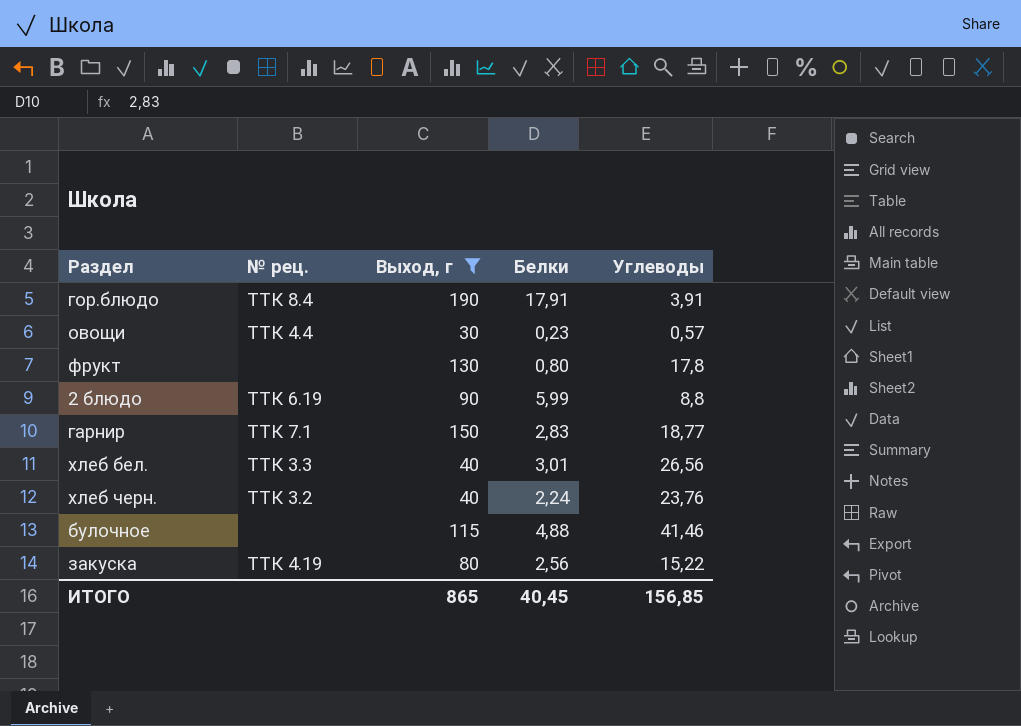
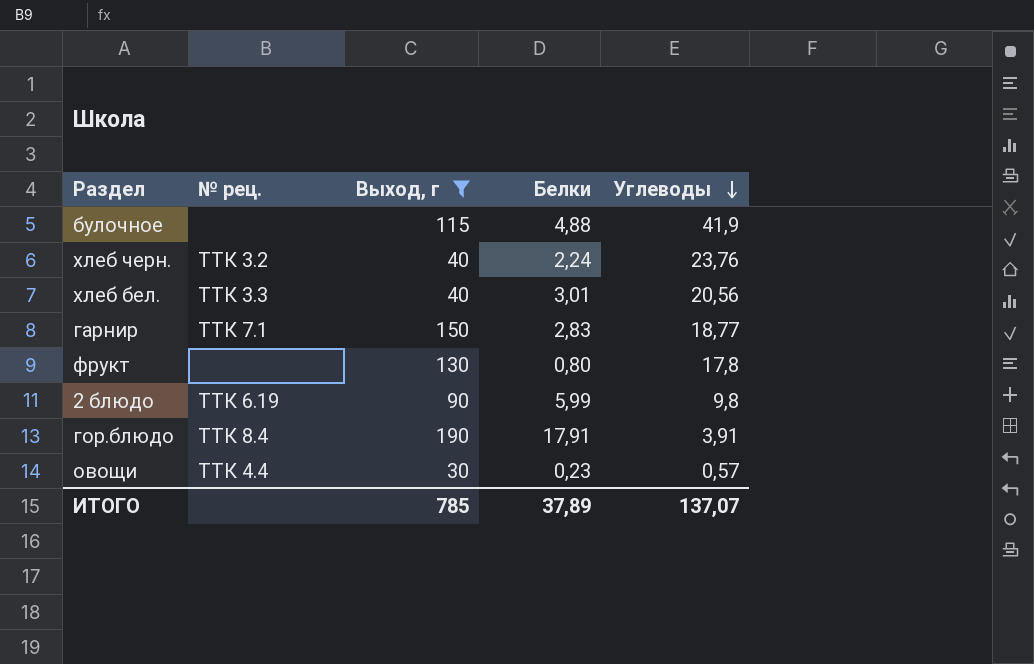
row order: none -> Углеводы descending
row закуска: ТТК 4.19 | 80 | 2,56 | 15,22 -> none
булочное | Углеводы: 41,46 -> 41,9
хлеб бел. | Углеводы: 26,56 -> 20,56
2 блюдо | Углеводы: 8,8 -> 9,8
ИТОГО | Выход, г: 865 -> 785
ИТОГО | Белки: 40,45 -> 37,89
ИТОГО | Углеводы: 156,85 -> 137,07

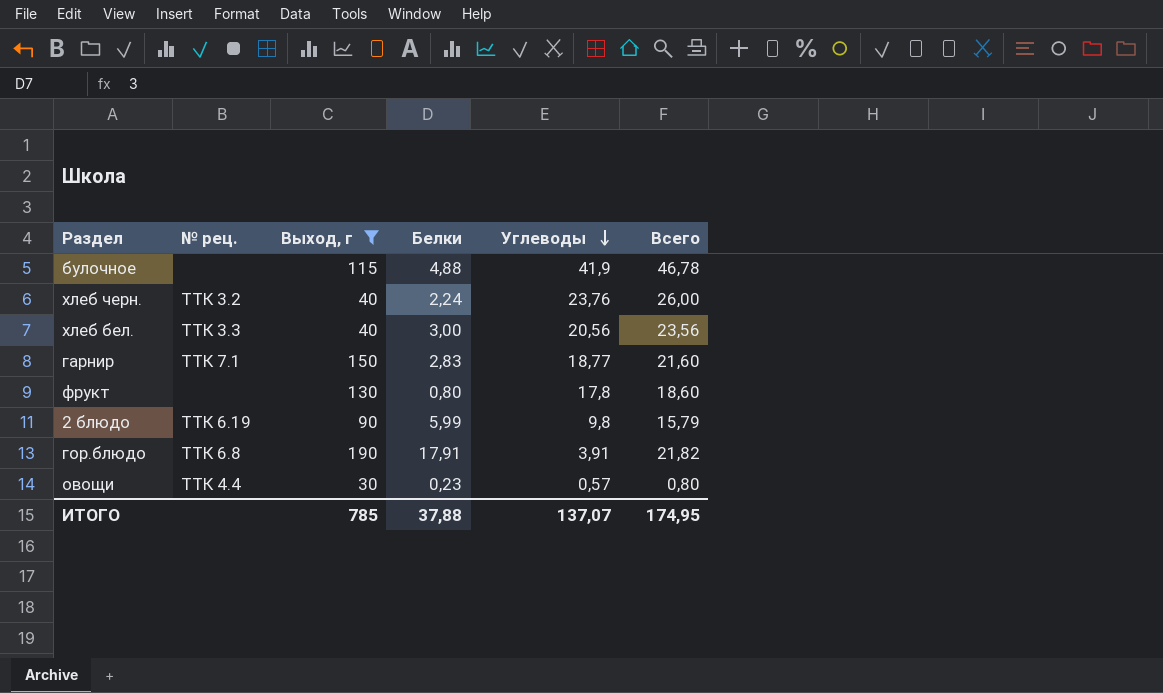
column Всего | formula: none -> [Белки] + [Углеводы]
хлеб бел. | Белки: 3,01 -> 3,00
гор.блюдо | № рец.: ТТК 8.4 -> ТТК 6.8
ИТОГО | Белки: 37,89 -> 37,88

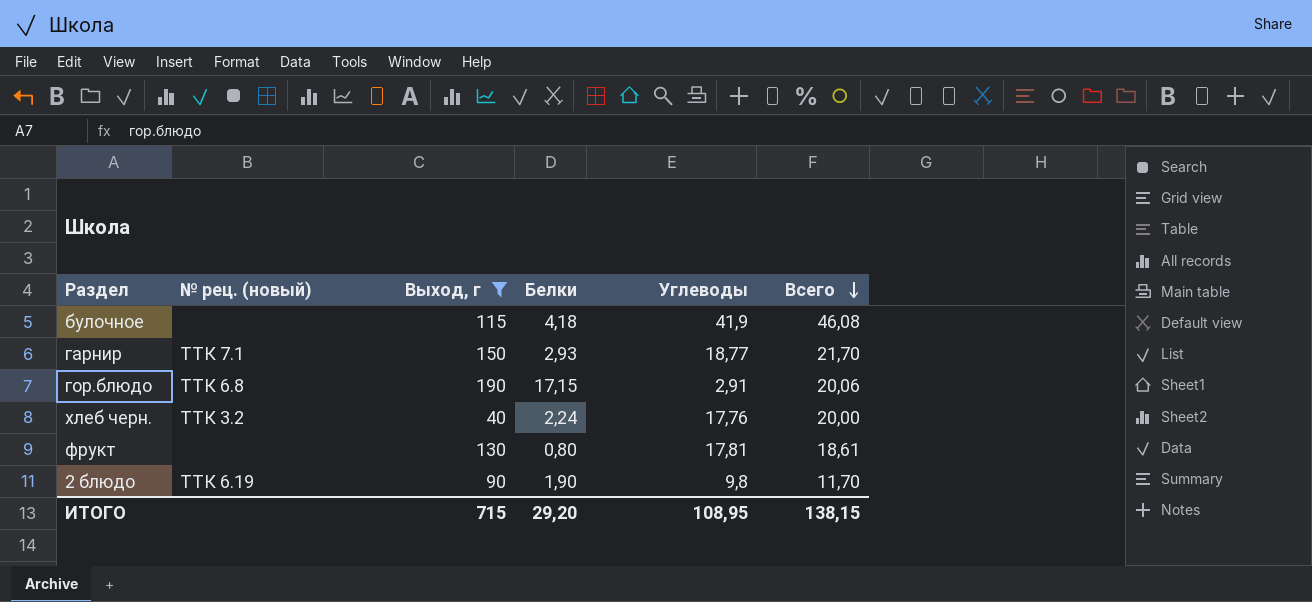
row order: Углеводы descending -> Всего descending
column name: № рец. -> № рец. (новый)
row хлеб бел.: ТТК 3.3 | 40 | 3,00 | 20,56 | 23,56 -> none
row овощи: ТТК 4.4 | 30 | 0,23 | 0,57 | 0,80 -> none
булочное | Белки: 4,88 -> 4,18
булочное | Всего: 46,78 -> 46,08
гарнир | Белки: 2,83 -> 2,93
гарнир | Всего: 21,60 -> 21,70
гор.блюдо | Белки: 17,91 -> 17,15
гор.блюдо | Углеводы: 3,91 -> 2,91
гор.блюдо | Всего: 21,82 -> 20,06
хлеб черн. | Углеводы: 23,76 -> 17,76
хлеб черн. | Всего: 26,00 -> 20,00
фрукт | Углеводы: 17,8 -> 17,81
фрукт | Всего: 18,60 -> 18,61
2 блюдо | Белки: 5,99 -> 1,90
2 блюдо | Всего: 15,79 -> 11,70
ИТОГО | Выход, г: 785 -> 715
ИТОГО | Белки: 37,88 -> 29,20
ИТОГО | Углеводы: 137,07 -> 108,95
ИТОГО | Всего: 174,95 -> 138,15

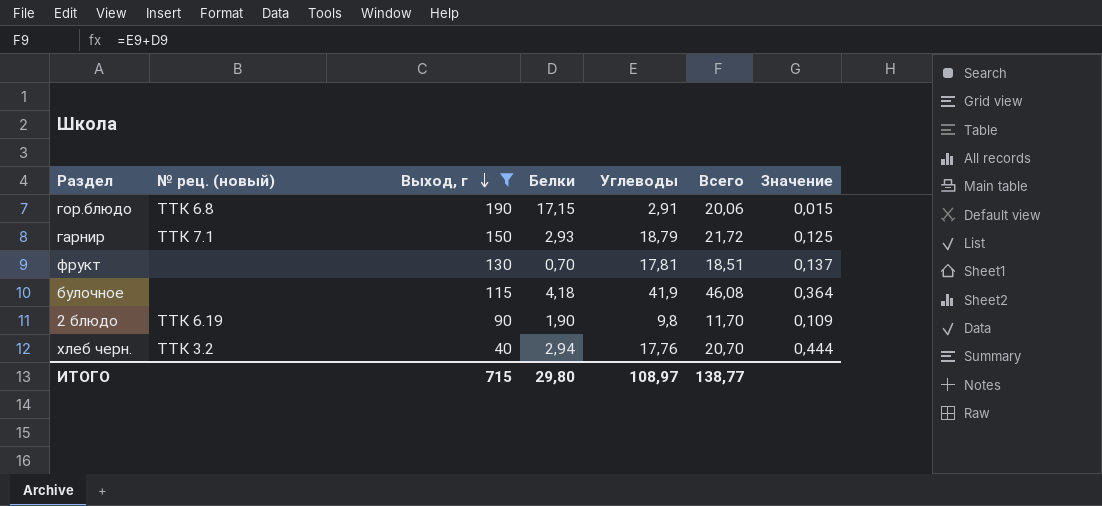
row order: Всего descending -> Выход, г descending
column Значение | formula: none -> [Углеводы] / [Выход, г]
гарнир | Углеводы: 18,77 -> 18,79
гарнир | Всего: 21,70 -> 21,72
фрукт | Белки: 0,80 -> 0,70
фрукт | Всего: 18,61 -> 18,51
хлеб черн. | Белки: 2,24 -> 2,94
хлеб черн. | Всего: 20,00 -> 20,70
ИТОГО | Белки: 29,20 -> 29,80
ИТОГО | Углеводы: 108,95 -> 108,97
ИТОГО | Всего: 138,15 -> 138,77

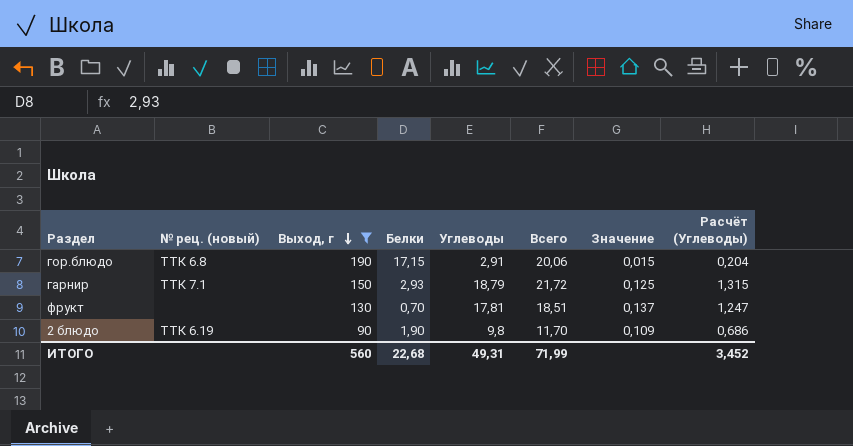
column Расчёт (Углеводы) | formula: none -> [Углеводы] * 0,07
row булочное: none | 115 | 4,18 | 41,9 | 46,08 | 0,364 -> none
row хлеб черн.: ТТК 3.2 | 40 | 2,94 | 17,76 | 20,70 | 0,444 -> none
ИТОГО | Выход, г: 715 -> 560
ИТОГО | Белки: 29,80 -> 22,68
ИТОГО | Углеводы: 108,97 -> 49,31
ИТОГО | Всего: 138,77 -> 71,99

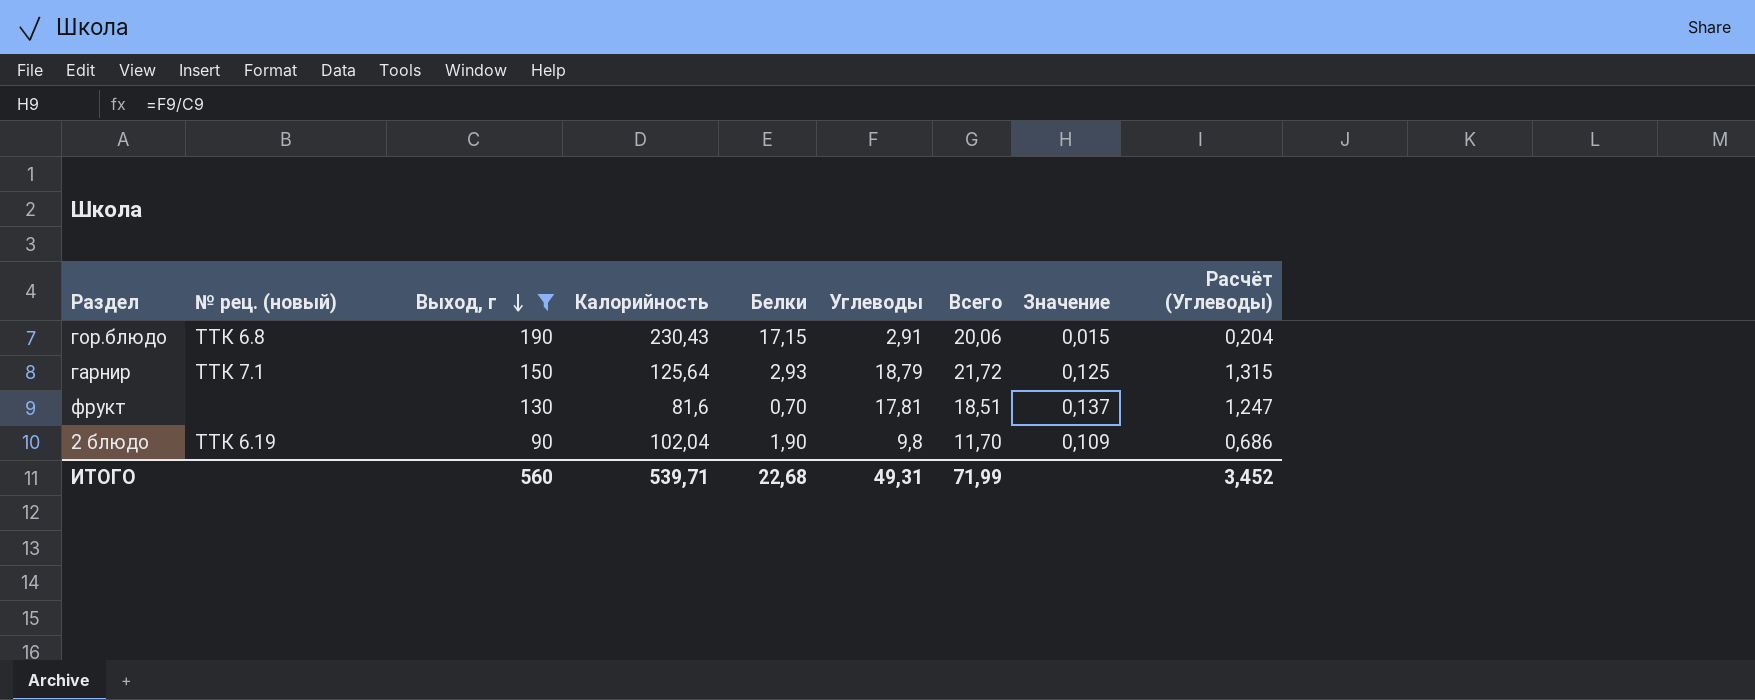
column Калорийность | position: none -> 4

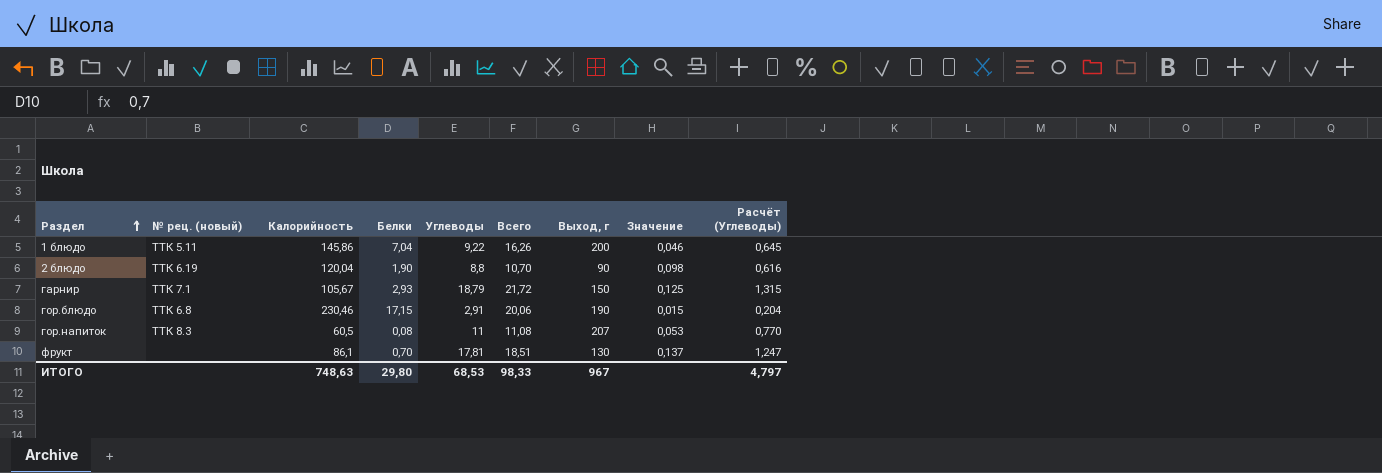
filter: Выход, г <= 190 -> none
row order: Выход, г descending -> Раздел ascending
column Выход, г | position: 3 -> 7
2 блюдо | Калорийность: 102,04 -> 120,04
2 блюдо | Углеводы: 9,8 -> 8,8
2 блюдо | Всего: 11,70 -> 10,70
2 блюдо | Значение: 0,109 -> 0,098
2 блюдо | Расчёт (Углеводы): 0,686 -> 0,616
гарнир | Калорийность: 125,64 -> 105,67
гор.блюдо | Калорийность: 230,43 -> 230,46
фрукт | Калорийность: 81,6 -> 86,1
ИТОГО | Калорийность: 539,71 -> 748,63
ИТОГО | Белки: 22,68 -> 29,80
ИТОГО | Углеводы: 49,31 -> 68,53
ИТОГО | Всего: 71,99 -> 98,33
ИТОГО | Выход, г: 560 -> 967
ИТОГО | Расчёт (Углеводы): 3,452 -> 4,797

